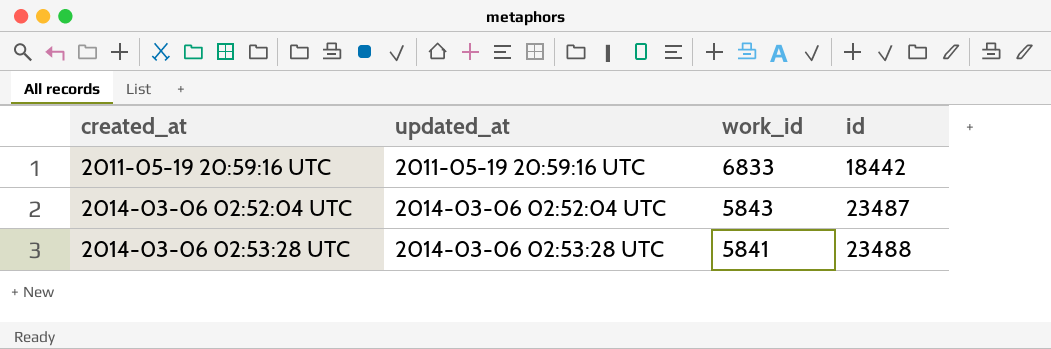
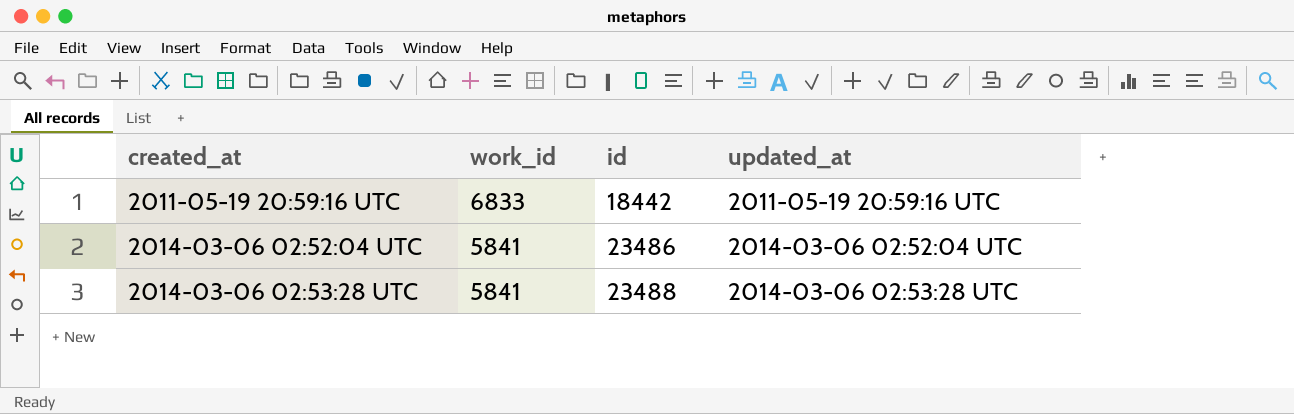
column updated_at | position: 2 -> 4
2014-03-06 02:52:04 UTC | work_id: 5843 -> 5841
2014-03-06 02:52:04 UTC | id: 23487 -> 23486

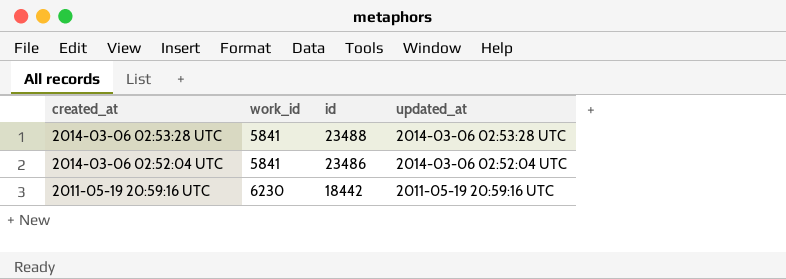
row order: created_at ascending -> created_at descending
2011-05-19 20:59:16 UTC | work_id: 6833 -> 6230

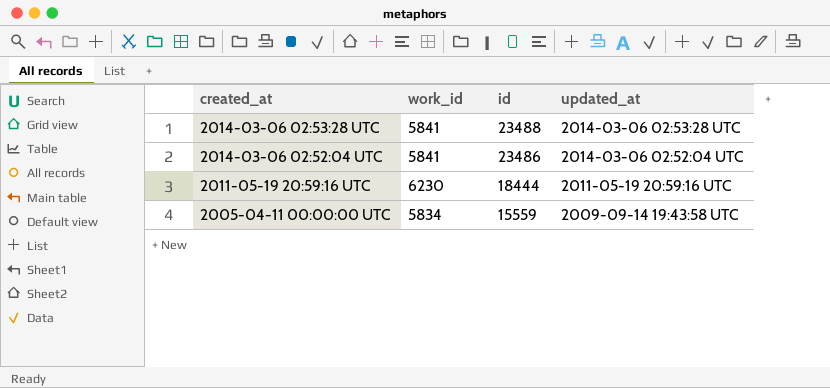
2011-05-19 20:59:16 UTC | id: 18442 -> 18444
row 2005-04-11 00:00:00 UTC: none -> 5834 | 15559 | 2009-09-14 19:43:58 UTC

